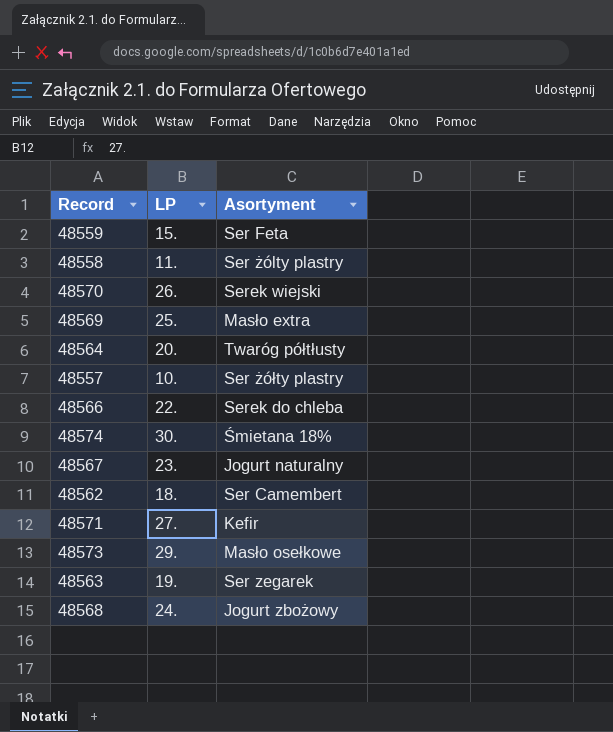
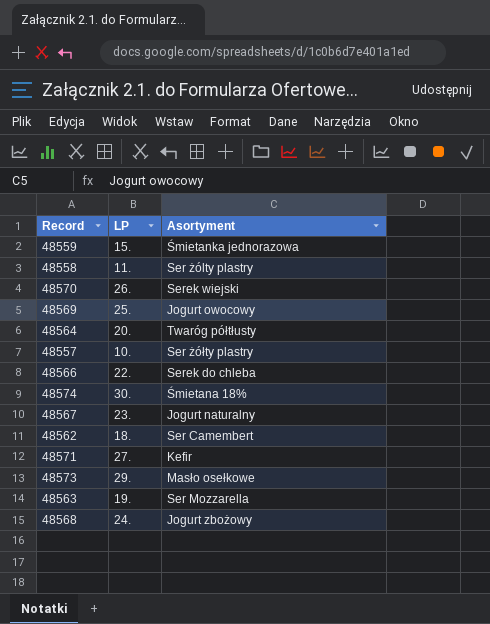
48559 | Asortyment: Ser Feta -> Śmietanka jednorazowa
48569 | Asortyment: Masło extra -> Jogurt owocowy
48563 | Asortyment: Ser zegarek -> Ser Mozzarella

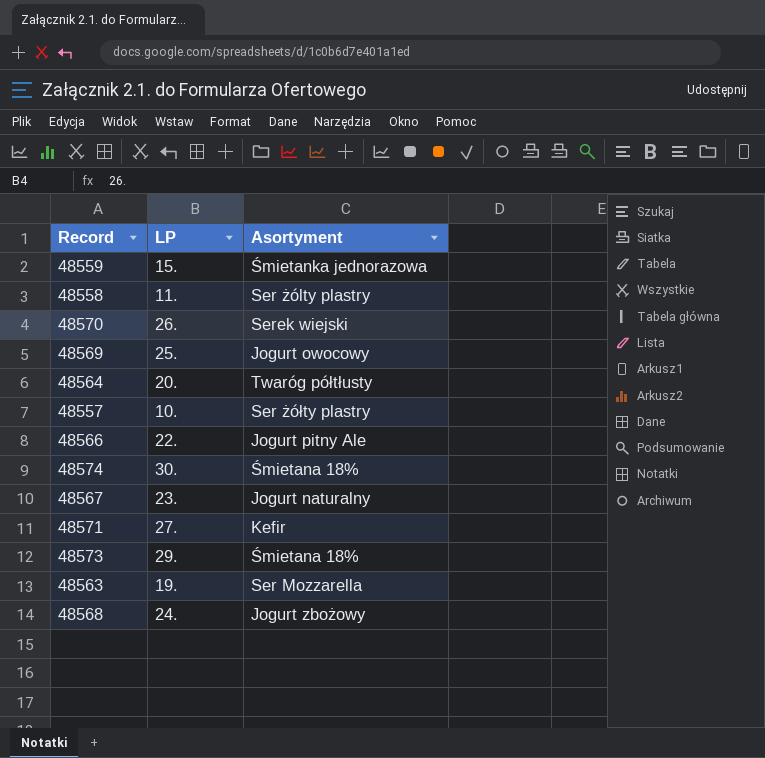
row 48562: 18. | Ser Camembert -> none
48566 | Asortyment: Serek do chleba -> Jogurt pitny Ale
48573 | Asortyment: Masło osełkowe -> Śmietana 18%

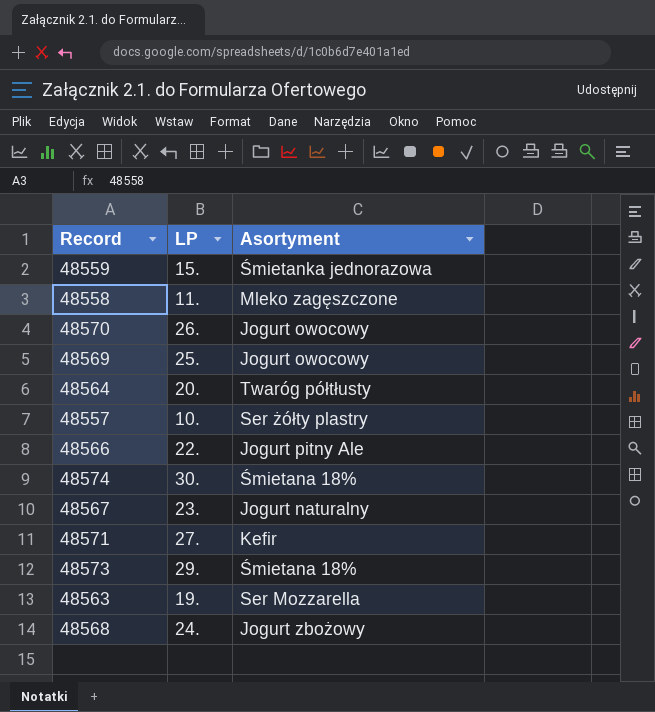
48558 | Asortyment: Ser żólty plastry -> Mleko zagęszczone
48570 | Asortyment: Serek wiejski -> Jogurt owocowy

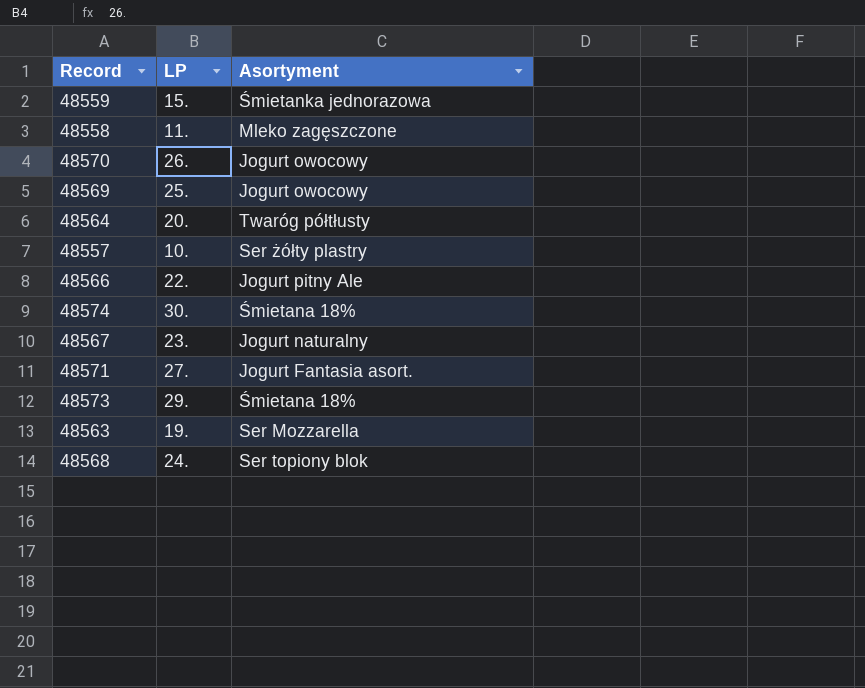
48571 | Asortyment: Kefir -> Jogurt Fantasia asort.
48568 | Asortyment: Jogurt zbożowy -> Ser topiony blok

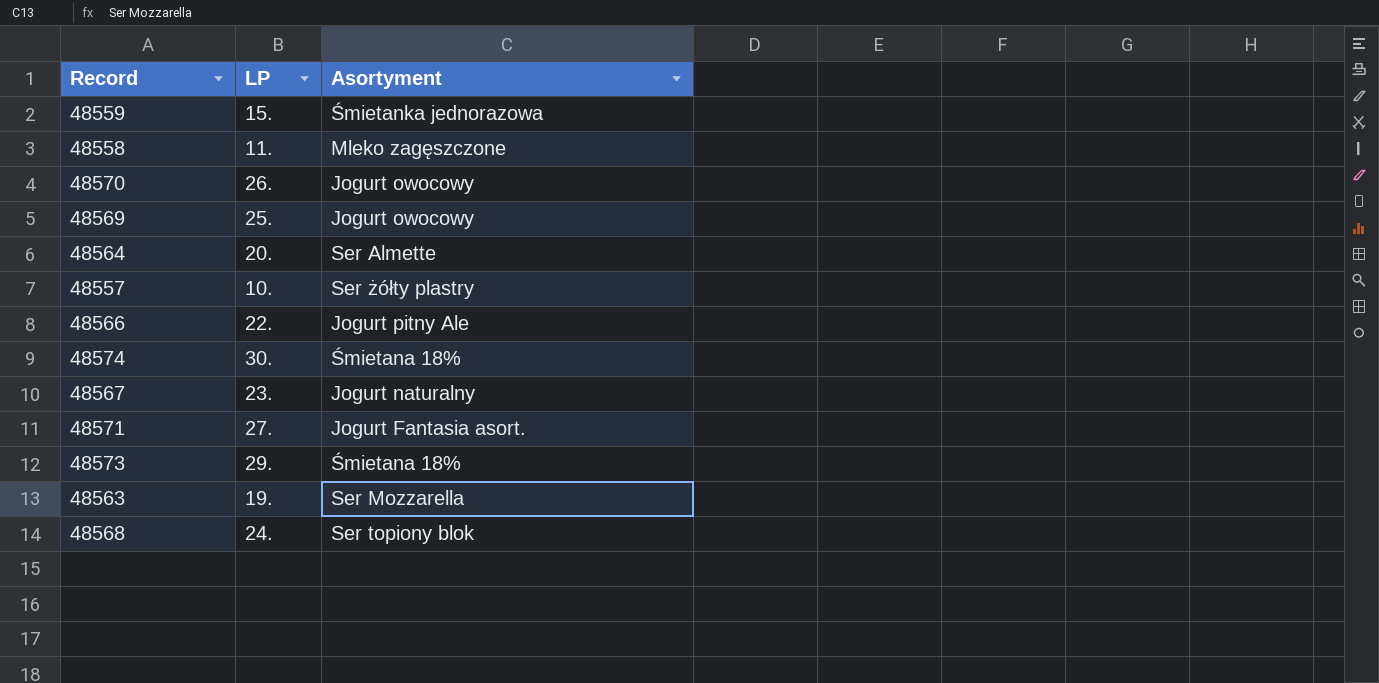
48564 | Asortyment: Twaróg półtłusty -> Ser Almette

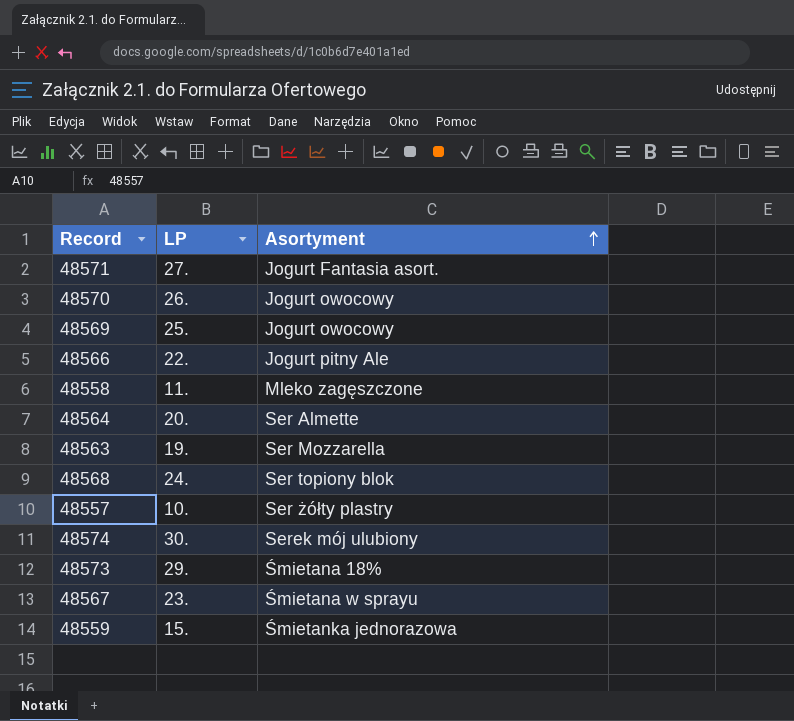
row order: none -> Asortyment ascending
48574 | Asortyment: Śmietana 18% -> Serek mój ulubiony
48567 | Asortyment: Jogurt naturalny -> Śmietana w sprayu

